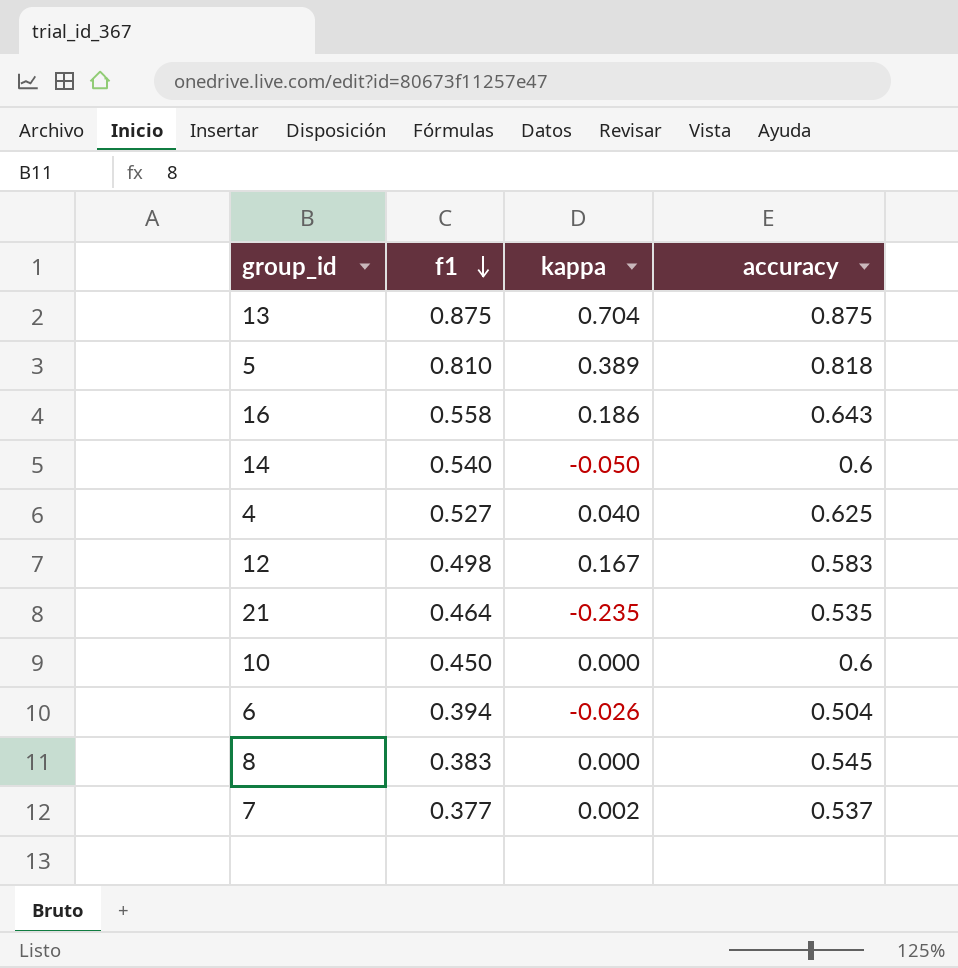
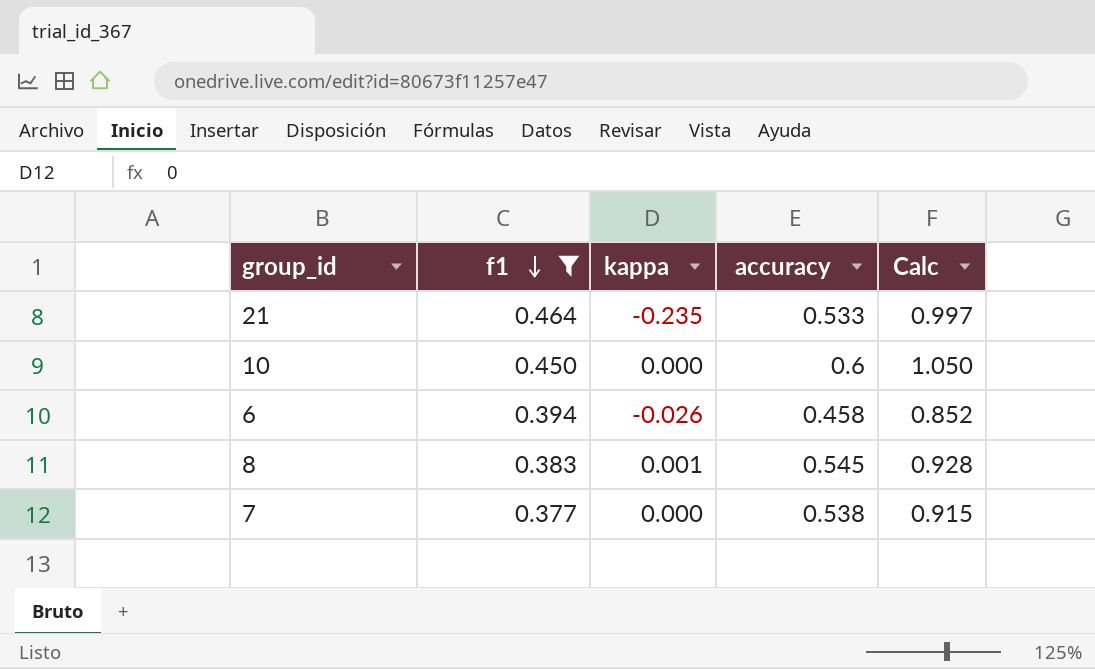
filter: none -> f1 <= 0.464
column Calc | formula: none -> [f1] + [accuracy]
21 | accuracy: 0.535 -> 0.533
6 | accuracy: 0.504 -> 0.458
8 | kappa: 0.000 -> 0.001
7 | kappa: 0.002 -> 0.000
7 | accuracy: 0.537 -> 0.538

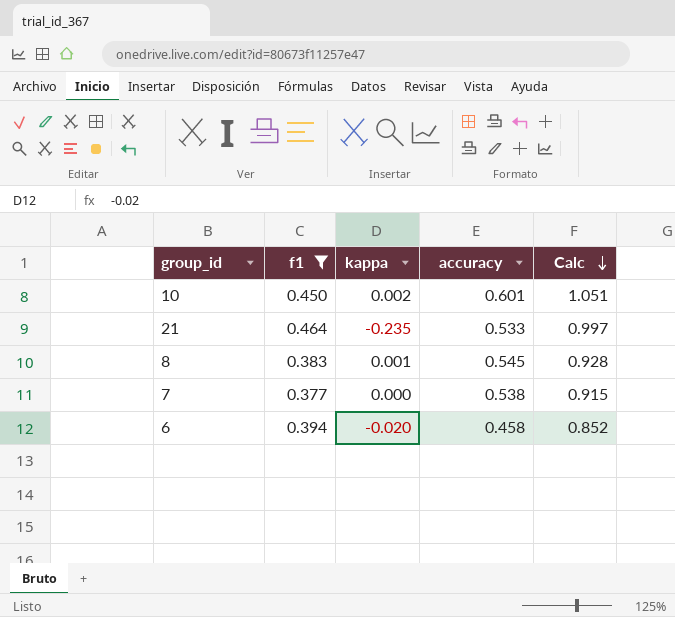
row order: f1 descending -> Calc descending
10 | kappa: 0.000 -> 0.002
10 | accuracy: 0.6 -> 0.601
10 | Calc: 1.050 -> 1.051
6 | kappa: -0.026 -> -0.020

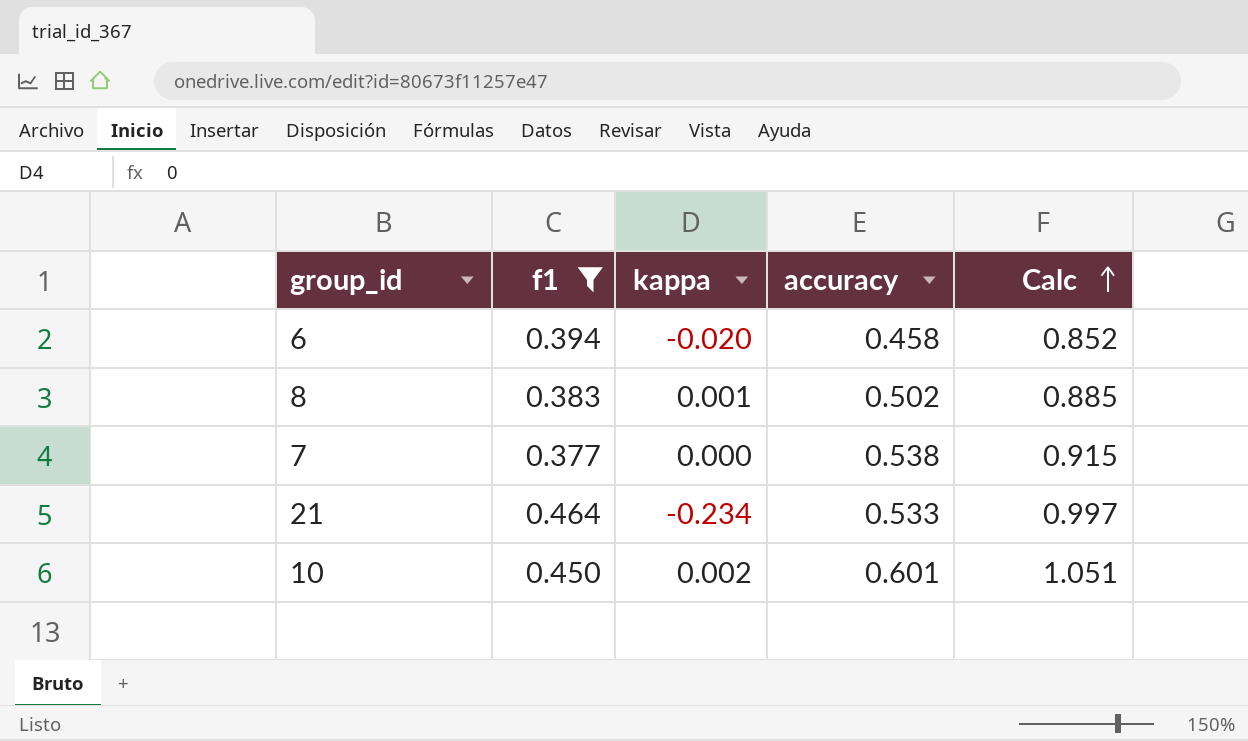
row order: Calc descending -> Calc ascending
8 | accuracy: 0.545 -> 0.502
8 | Calc: 0.928 -> 0.885
21 | kappa: -0.235 -> -0.234

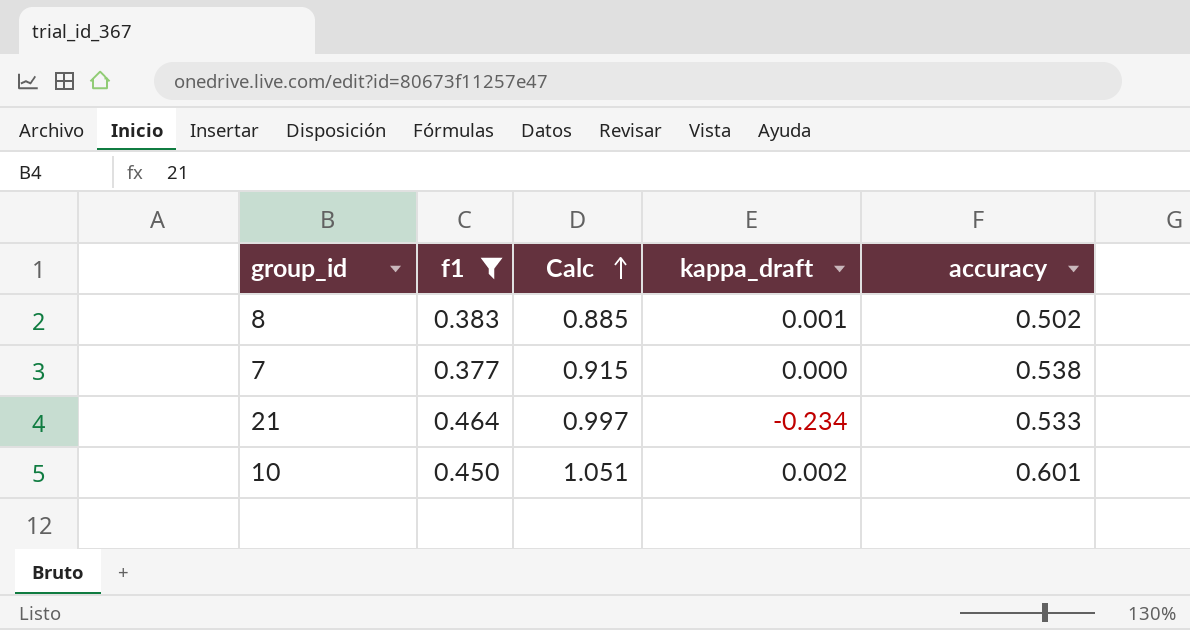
column Calc | position: 5 -> 3
column name: kappa -> kappa_draft
row 6: 0.394 | -0.020 | 0.458 | 0.852 -> none

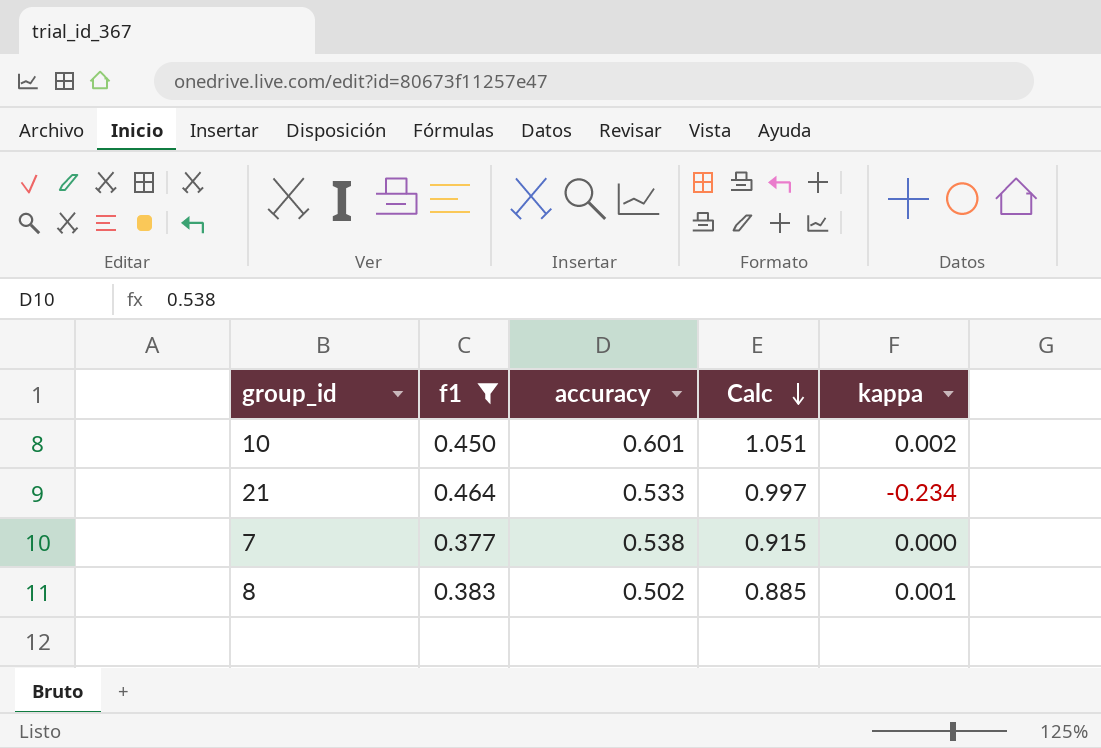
row order: Calc ascending -> Calc descending
column accuracy | position: 5 -> 3
column name: kappa_draft -> kappa

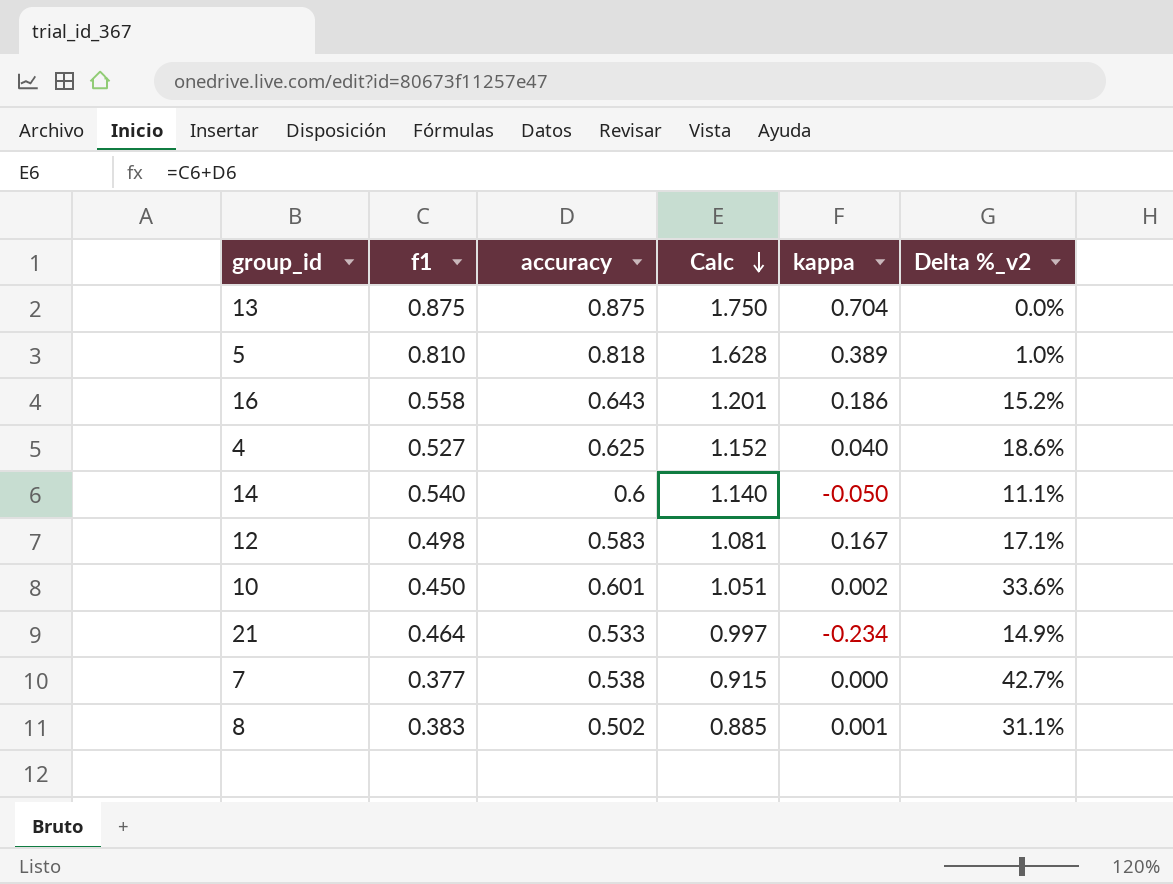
filter: f1 <= 0.464 -> none
column Delta %_v2 | formula: none -> ([accuracy] - [f1]) / [f1]

